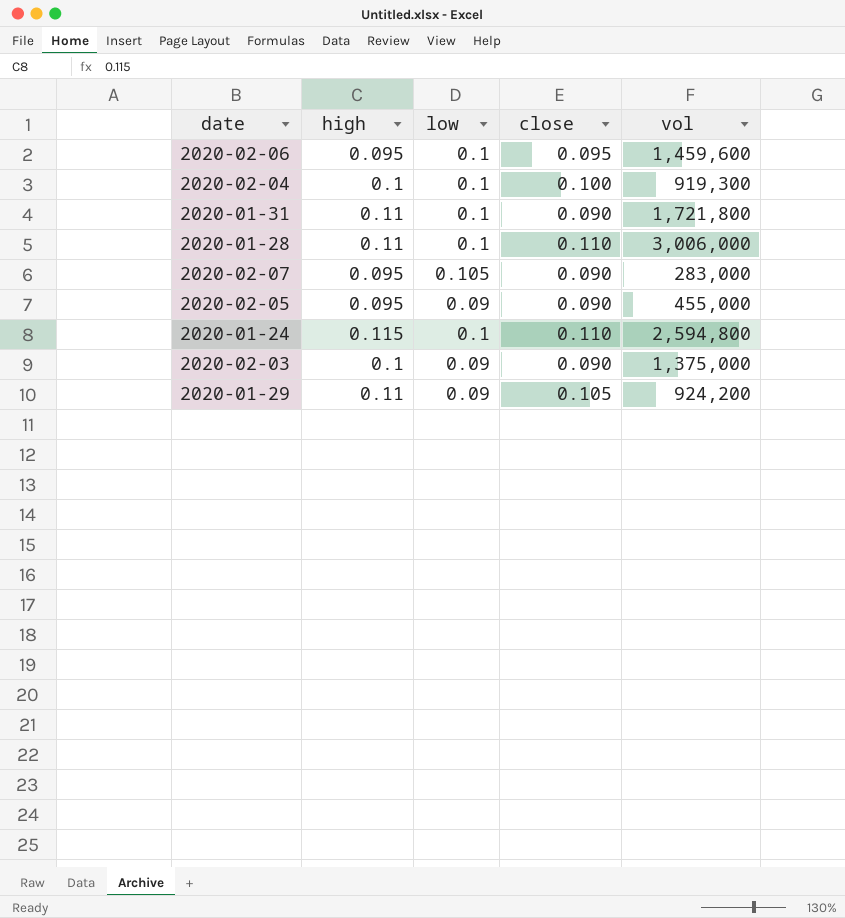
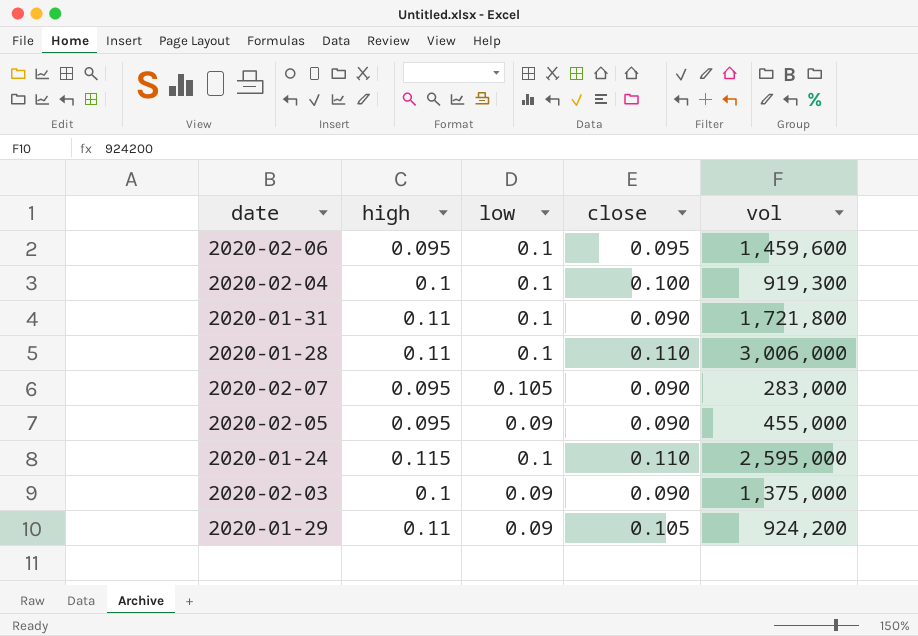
2020-01-24 | vol: 2,594,800 -> 2,595,000

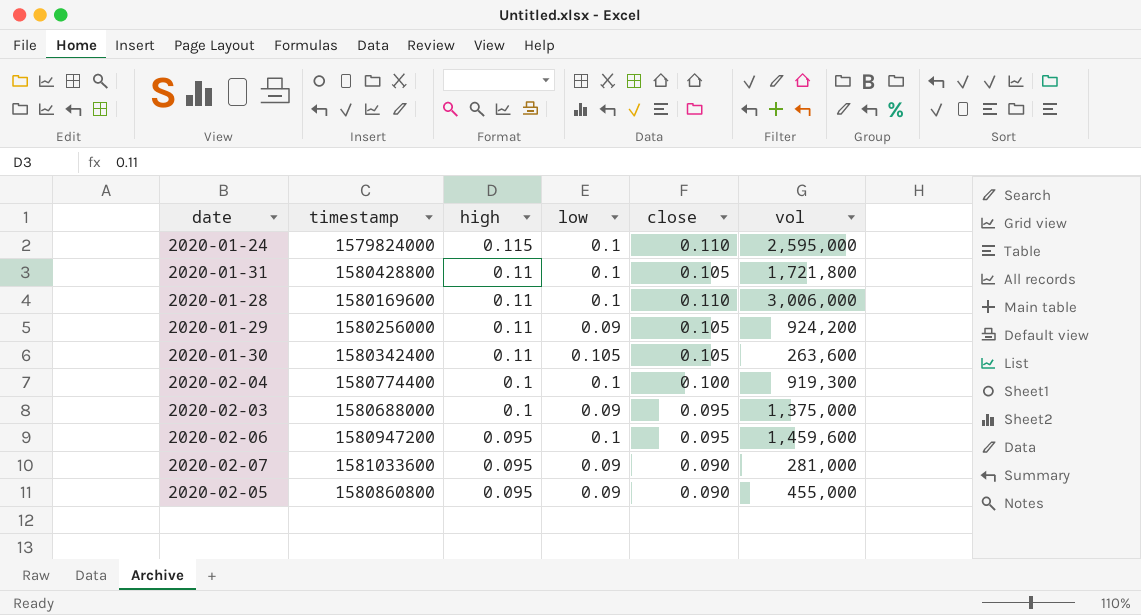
row order: none -> high descending
column timestamp | position: none -> 2
2020-01-31 | close: 0.090 -> 0.105
row 2020-01-30: none -> 1580342400 | 0.11 | 0.105 | 0.105 | 263,600
2020-02-03 | close: 0.090 -> 0.095
2020-02-07 | low: 0.105 -> 0.09
2020-02-07 | vol: 283,000 -> 281,000

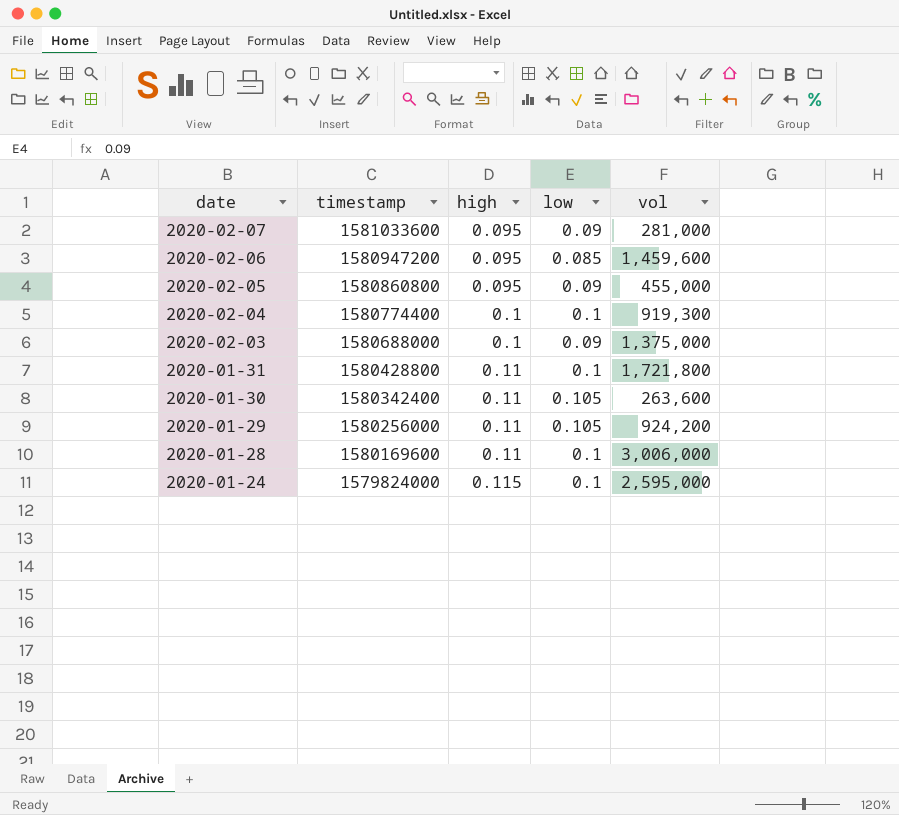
row order: high descending -> date descending
column close | position: 5 -> none
2020-02-06 | low: 0.1 -> 0.085
2020-01-29 | low: 0.09 -> 0.105

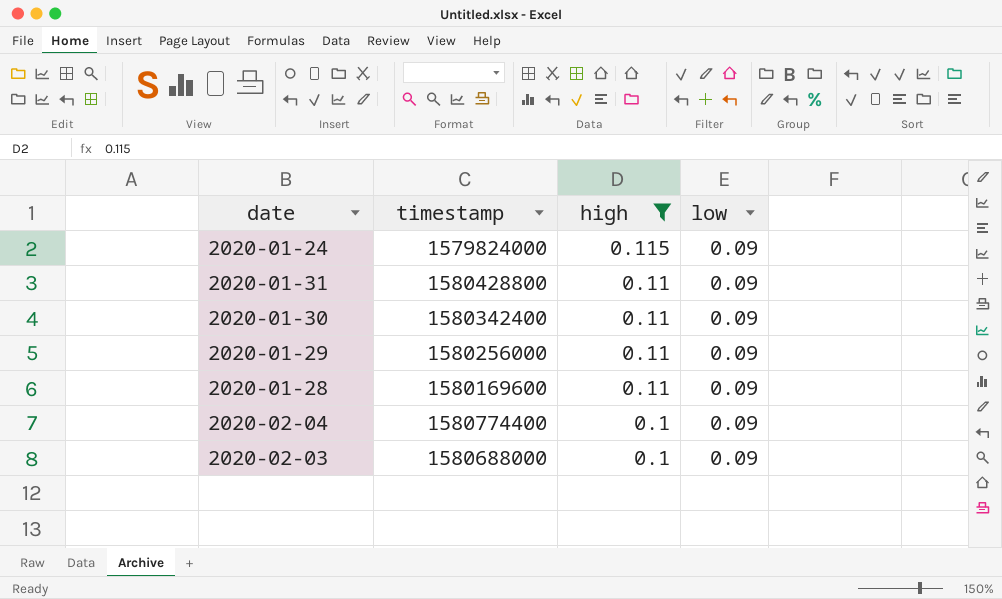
filter: none -> high != 0.095
row order: date descending -> high descending
column vol | position: 5 -> none
2020-01-24 | low: 0.1 -> 0.09
2020-01-31 | low: 0.1 -> 0.09
2020-01-30 | low: 0.105 -> 0.09
2020-01-29 | low: 0.105 -> 0.09
2020-01-28 | low: 0.1 -> 0.09
2020-02-04 | low: 0.1 -> 0.09

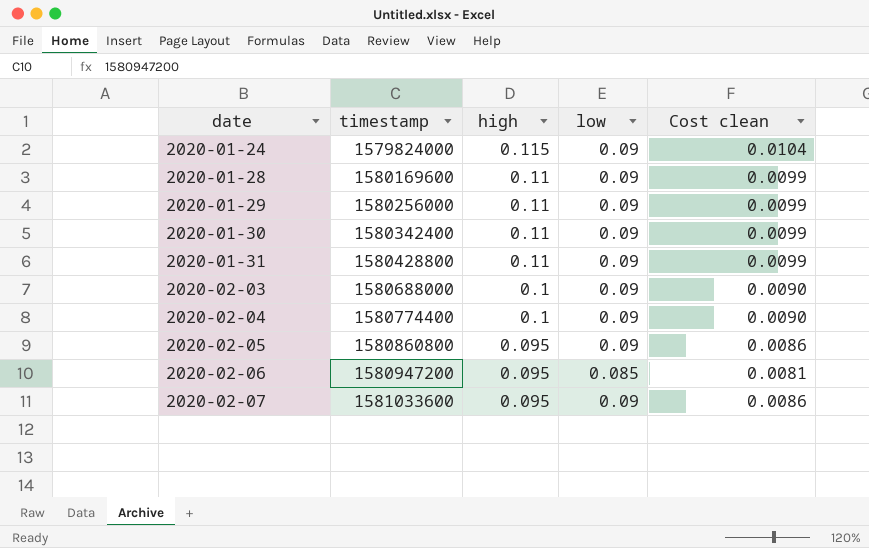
filter: high != 0.095 -> none
row order: high descending -> date ascending
column Cost clean | formula: none -> [high] * [low]

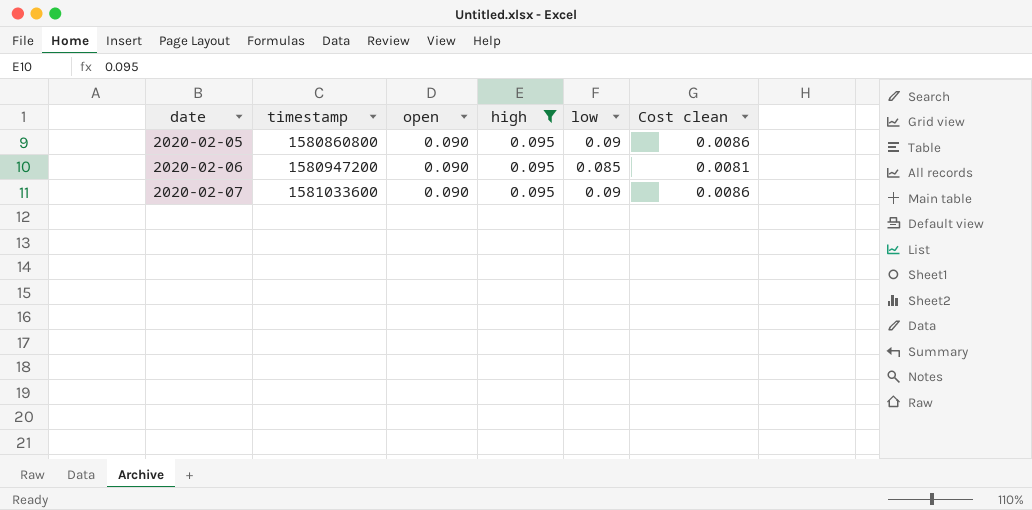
filter: none -> high = 0.095
column open | position: none -> 3

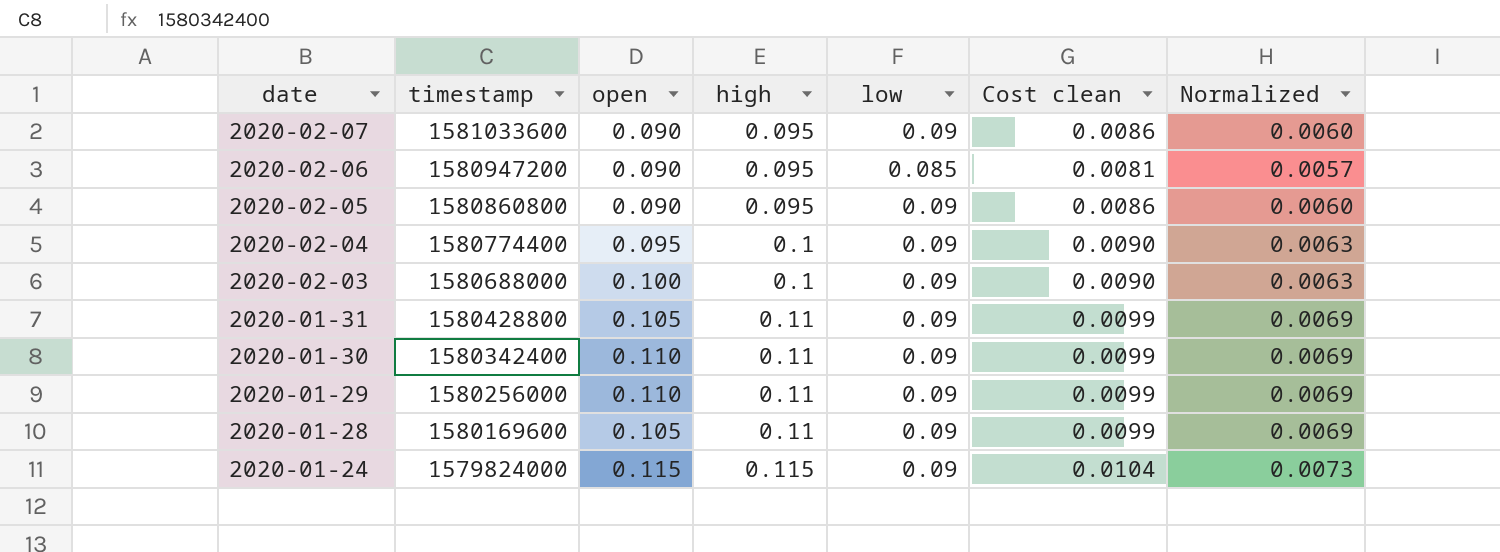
filter: high = 0.095 -> none
row order: date ascending -> date descending
column Normalized | formula: none -> [Cost clean] * 0.7

